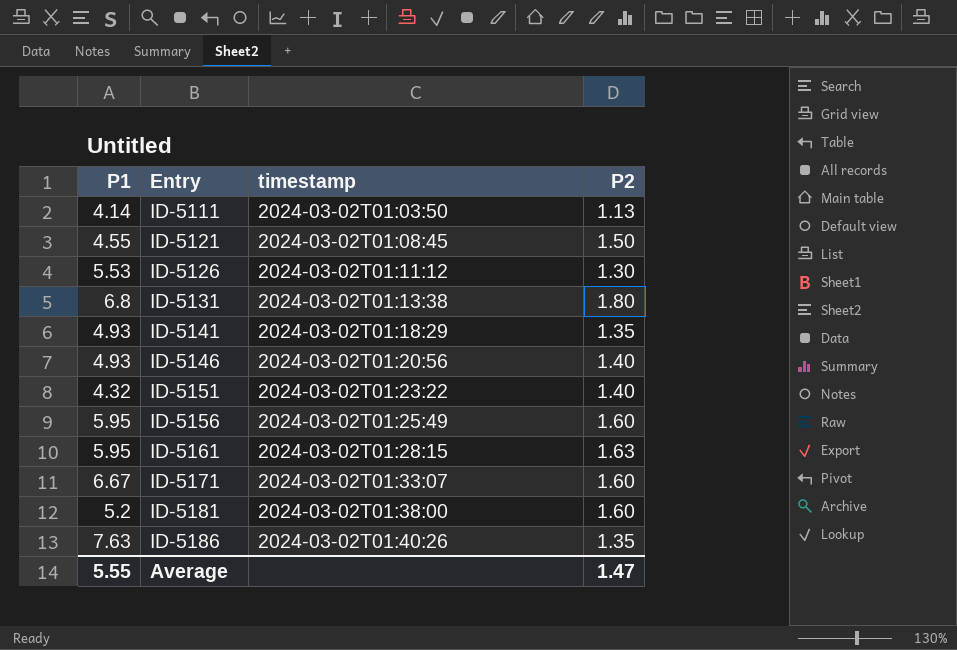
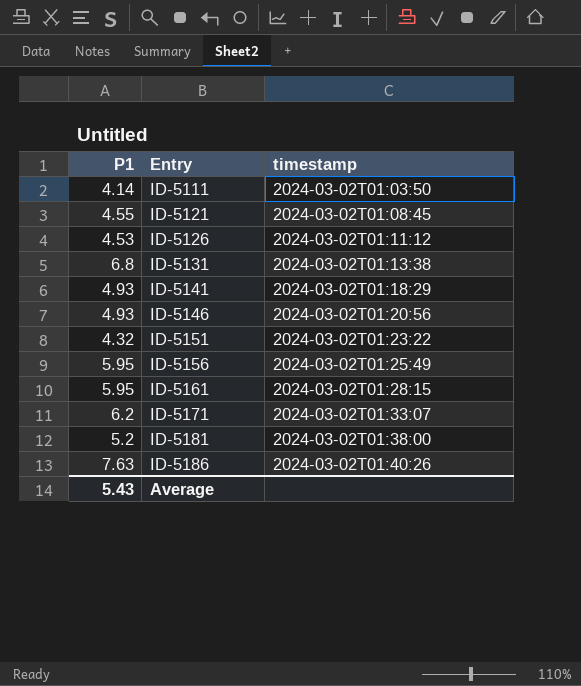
column P2 | position: 4 -> none
ID-5126 | P1: 5.53 -> 4.53
ID-5171 | P1: 6.67 -> 6.2
Average | P1: 5.55 -> 5.43

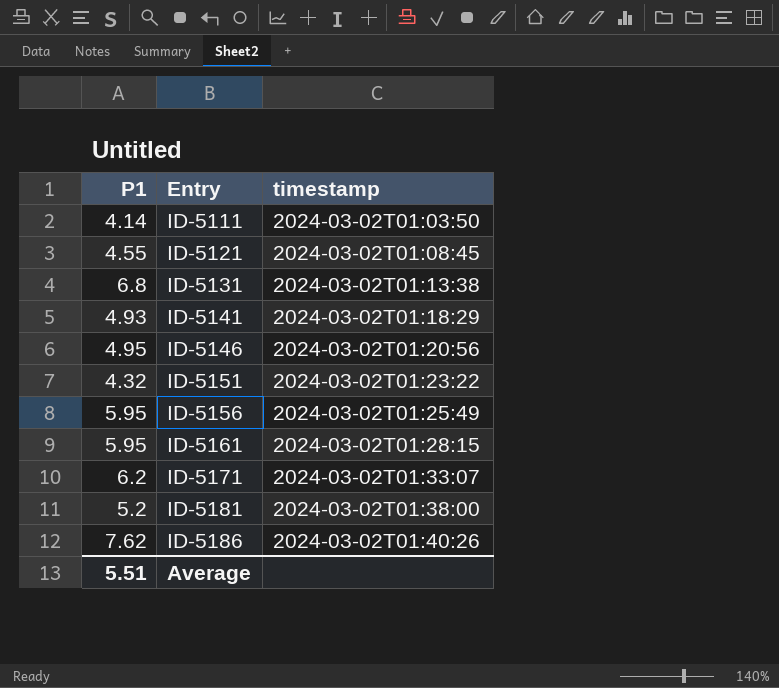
row ID-5126: 4.53 | 2024-03-02T01:11:12 -> none
ID-5146 | P1: 4.93 -> 4.95
ID-5186 | P1: 7.63 -> 7.62
Average | P1: 5.43 -> 5.51

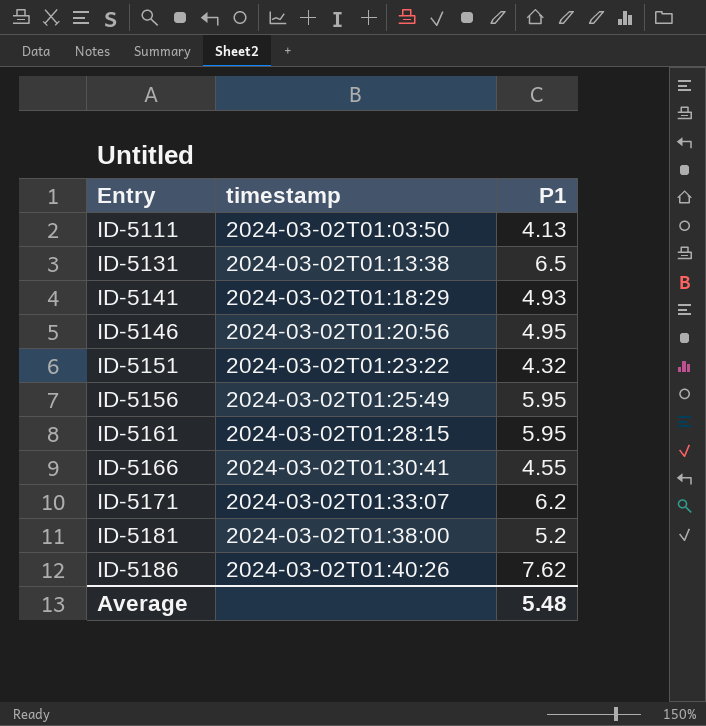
column P1 | position: 1 -> 3
row ID-5121: 4.55 | 2024-03-02T01:08:45 -> none
ID-5111 | P1: 4.14 -> 4.13
ID-5131 | P1: 6.8 -> 6.5
row ID-5166: none -> 2024-03-02T01:30:41 | 4.55
Average | P1: 5.51 -> 5.48

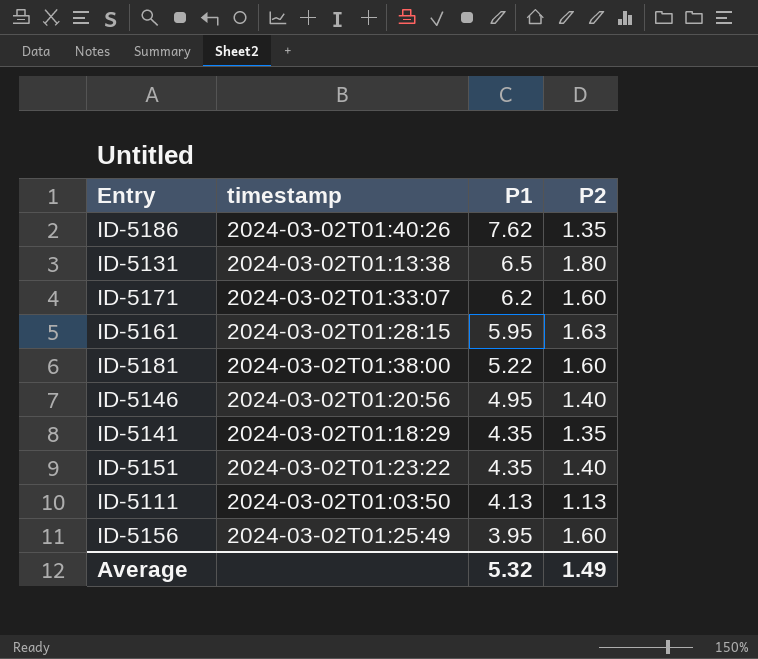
row order: Entry ascending -> P1 descending
column P2 | position: none -> 4
row ID-5166: 2024-03-02T01:30:41 | 4.55 -> none
ID-5181 | P1: 5.2 -> 5.22
ID-5141 | P1: 4.93 -> 4.35
ID-5151 | P1: 4.32 -> 4.35
ID-5156 | P1: 5.95 -> 3.95
Average | P1: 5.48 -> 5.32

